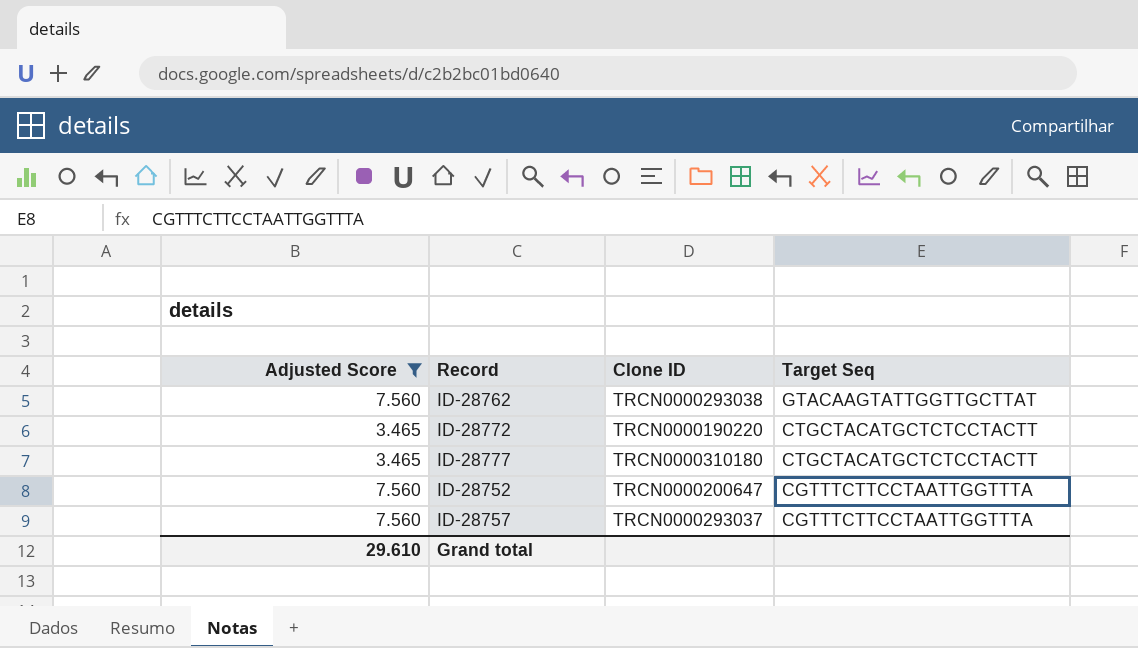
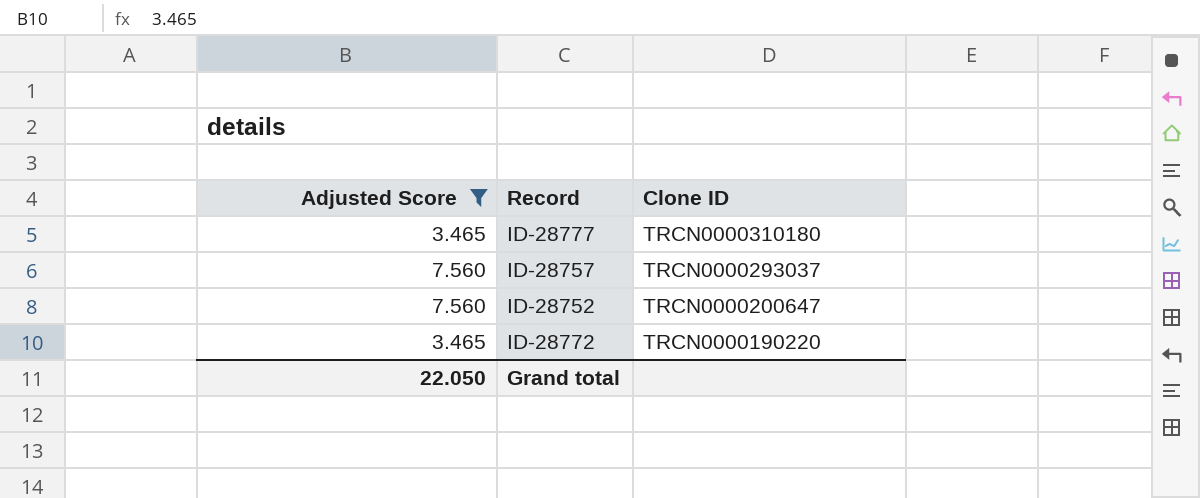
row order: Target Seq descending -> Clone ID descending
column Target Seq | position: 4 -> none
row ID-28762: 7.560 | TRCN0000293038 | GTACAAGTATTGGTTGCTTAT -> none
Grand total | Adjusted Score: 29.610 -> 22.050

